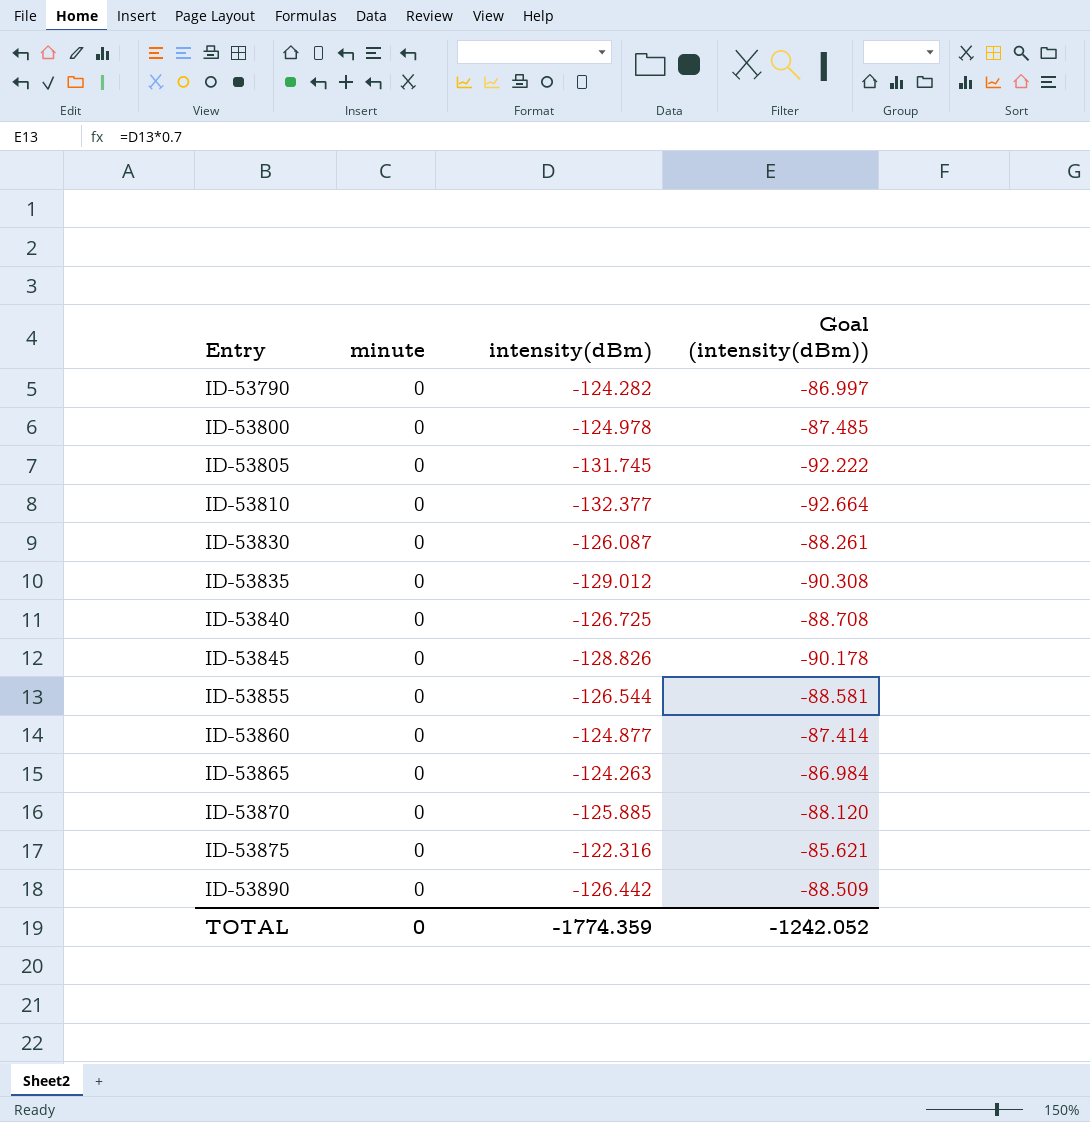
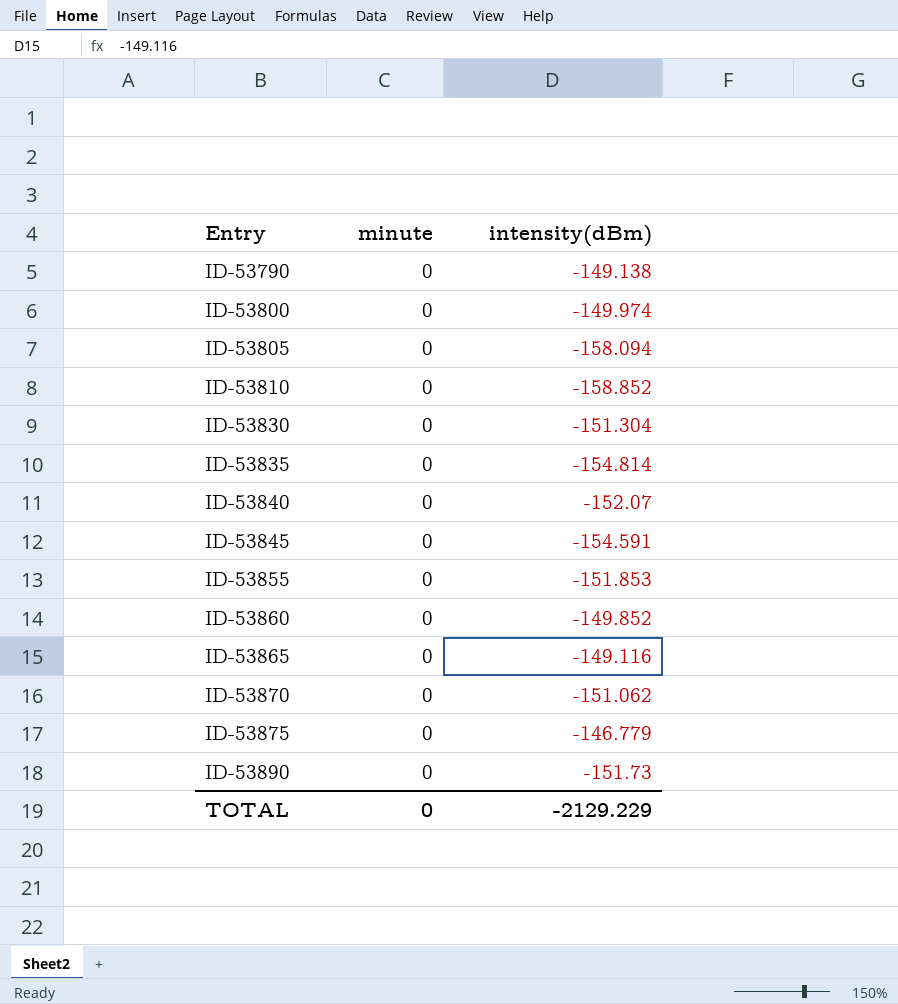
column Goal (intensity(dBm)) | formula: [intensity(dBm)] * 0.7 -> none
ID-53790 | intensity(dBm): -124.282 -> -149.138
ID-53800 | intensity(dBm): -124.978 -> -149.974
ID-53805 | intensity(dBm): -131.745 -> -158.094
ID-53810 | intensity(dBm): -132.377 -> -158.852
ID-53830 | intensity(dBm): -126.087 -> -151.304
ID-53835 | intensity(dBm): -129.012 -> -154.814
ID-53840 | intensity(dBm): -126.725 -> -152.07
ID-53845 | intensity(dBm): -128.826 -> -154.591
ID-53855 | intensity(dBm): -126.544 -> -151.853
ID-53860 | intensity(dBm): -124.877 -> -149.852
ID-53865 | intensity(dBm): -124.263 -> -149.116
ID-53870 | intensity(dBm): -125.885 -> -151.062
ID-53875 | intensity(dBm): -122.316 -> -146.779
ID-53890 | intensity(dBm): -126.442 -> -151.73
TOTAL | intensity(dBm): -1774.359 -> -2129.229

